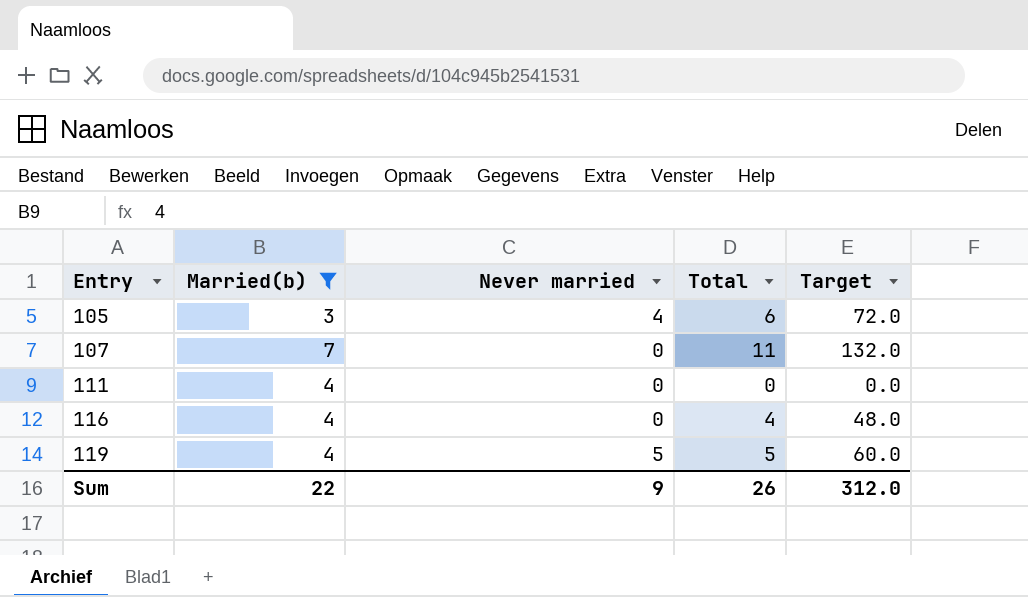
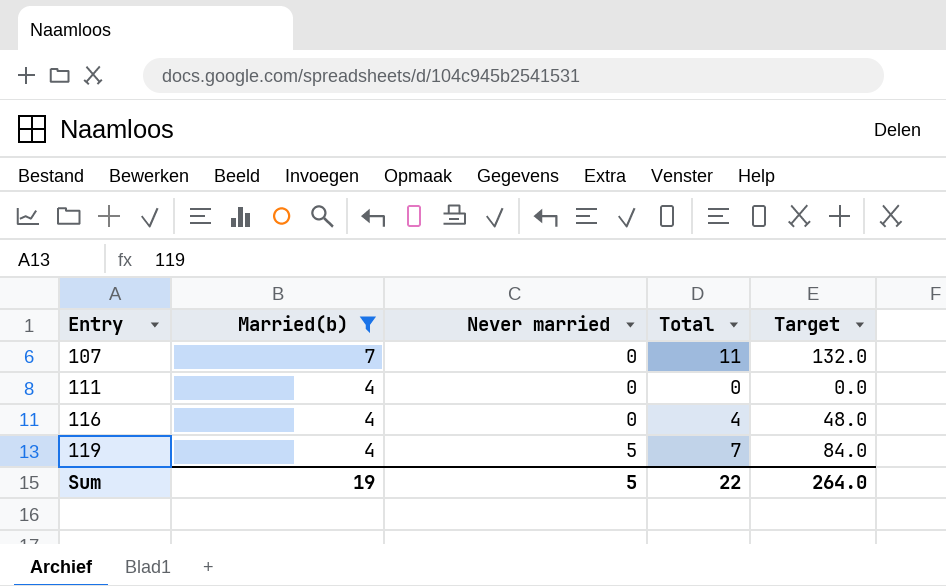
row 105: 3 | 4 | 6 | 72.0 -> none
119 | Total: 5 -> 7
119 | Target: 60.0 -> 84.0
Sum | Married(b): 22 -> 19
Sum | Never married: 9 -> 5
Sum | Total: 26 -> 22
Sum | Target: 312.0 -> 264.0

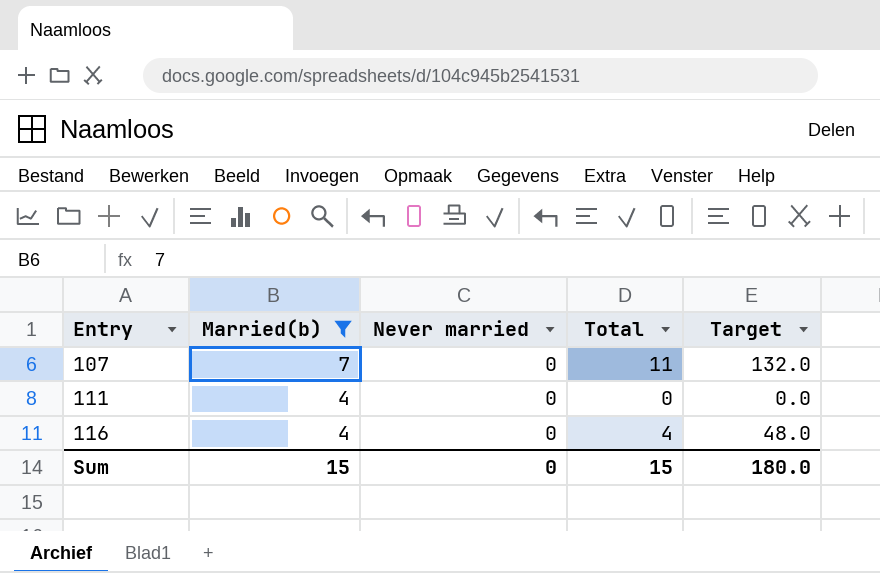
row 119: 4 | 5 | 7 | 84.0 -> none
Sum | Married(b): 19 -> 15
Sum | Never married: 5 -> 0
Sum | Total: 22 -> 15
Sum | Target: 264.0 -> 180.0

